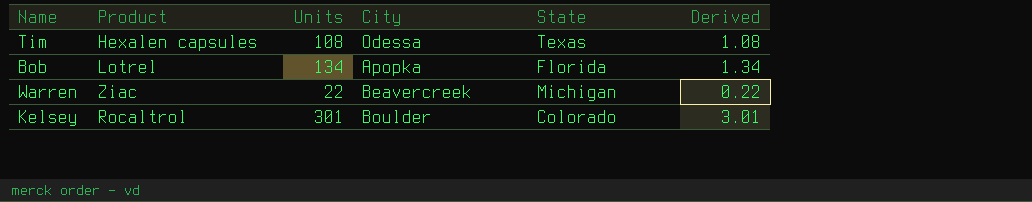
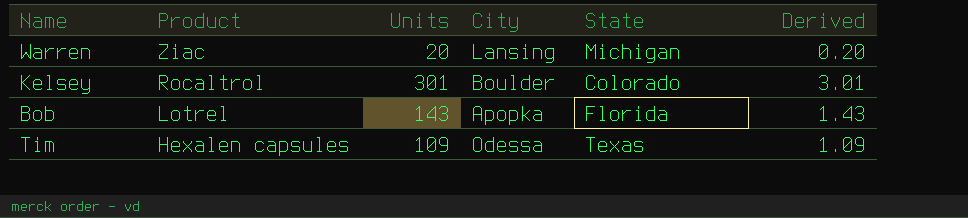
row order: none -> Product descending
Warren | Units: 22 -> 20
Warren | City: Beavercreek -> Lansing
Warren | Derived: 0.22 -> 0.20
Bob | Units: 134 -> 143
Bob | Derived: 1.34 -> 1.43
Tim | Units: 108 -> 109
Tim | Derived: 1.08 -> 1.09

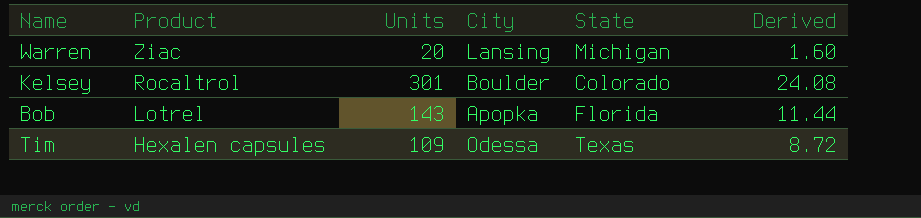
column Derived | formula: [Units] * 0.01 -> [Units] * 0.08

